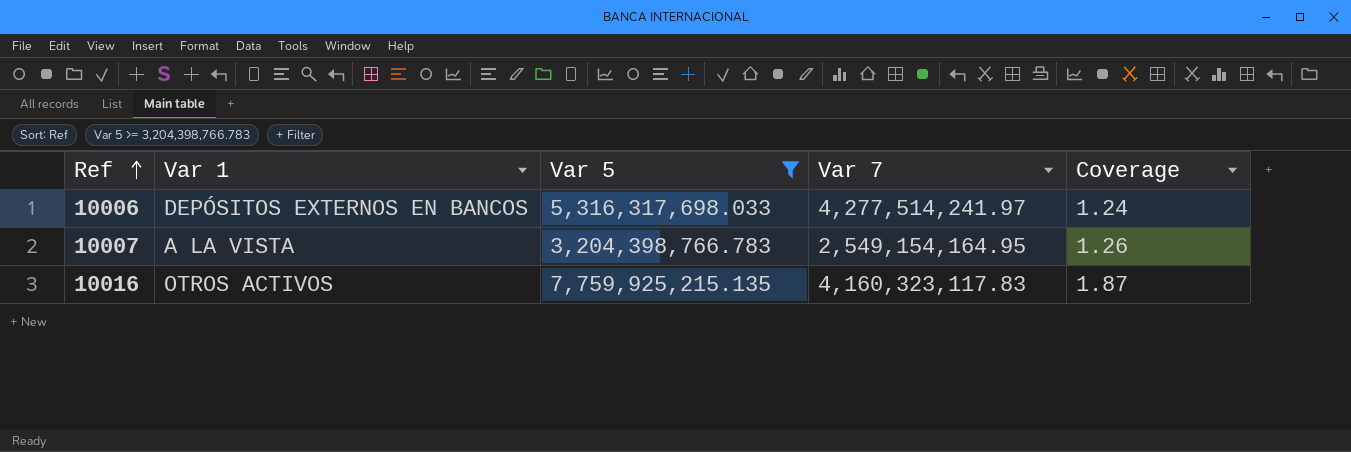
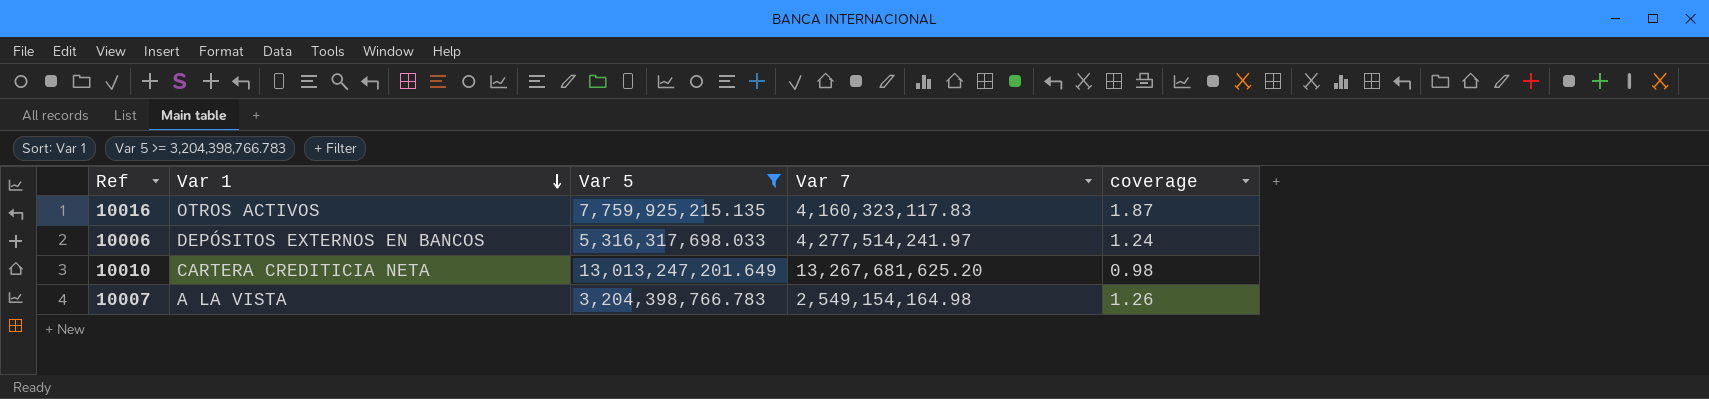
row order: Ref ascending -> Var 1 descending
column name: Coverage -> coverage
row 10010: none -> CARTERA CREDITICIA NETA | 13,013,247,201.649 | 13,267,681,625.20 | 0.98
10007 | Var 7: 2,549,154,164.95 -> 2,549,154,164.98

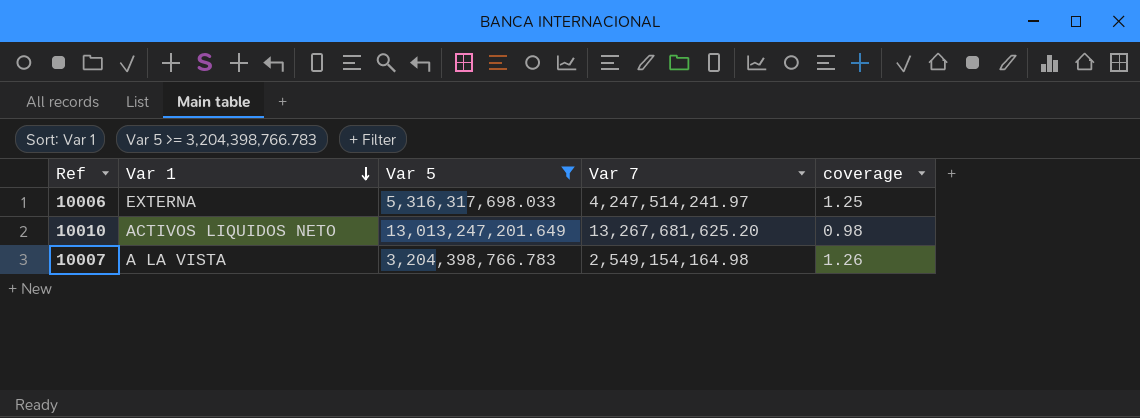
row 10016: OTROS ACTIVOS | 7,759,925,215.135 | 4,160,323,117.83 | 1.87 -> none
10006 | Var 1: DEPÓSITOS EXTERNOS EN BANCOS -> EXTERNA
10006 | Var 7: 4,277,514,241.97 -> 4,247,514,241.97
10006 | coverage: 1.24 -> 1.25
10010 | Var 1: CARTERA CREDITICIA NETA -> ACTIVOS LIQUIDOS NETO

